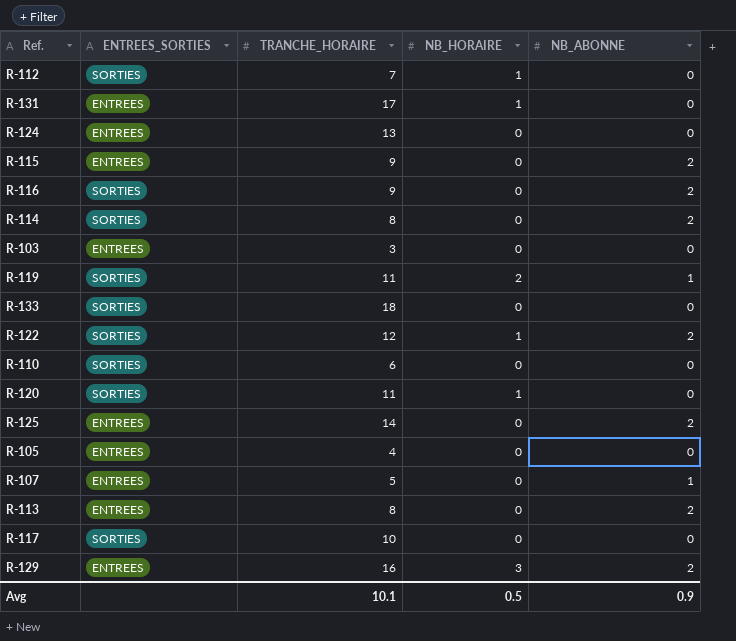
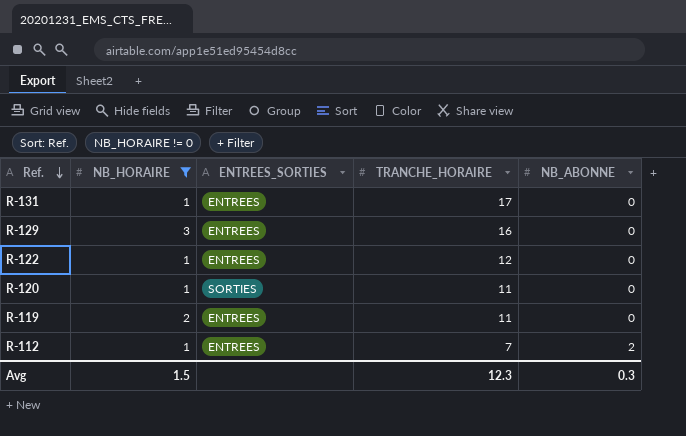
filter: none -> NB_HORAIRE != 0
row order: none -> Ref. descending
column NB_HORAIRE | position: 4 -> 2
R-129 | NB_ABONNE: 2 -> 0
R-122 | ENTREES_SORTIES: SORTIES -> ENTREES
R-122 | NB_ABONNE: 2 -> 0
R-119 | ENTREES_SORTIES: SORTIES -> ENTREES
R-119 | NB_ABONNE: 1 -> 0
R-112 | ENTREES_SORTIES: SORTIES -> ENTREES
R-112 | NB_ABONNE: 0 -> 2
Avg | NB_HORAIRE: 0.5 -> 1.5
Avg | TRANCHE_HORAIRE: 10.1 -> 12.3
Avg | NB_ABONNE: 0.9 -> 0.3

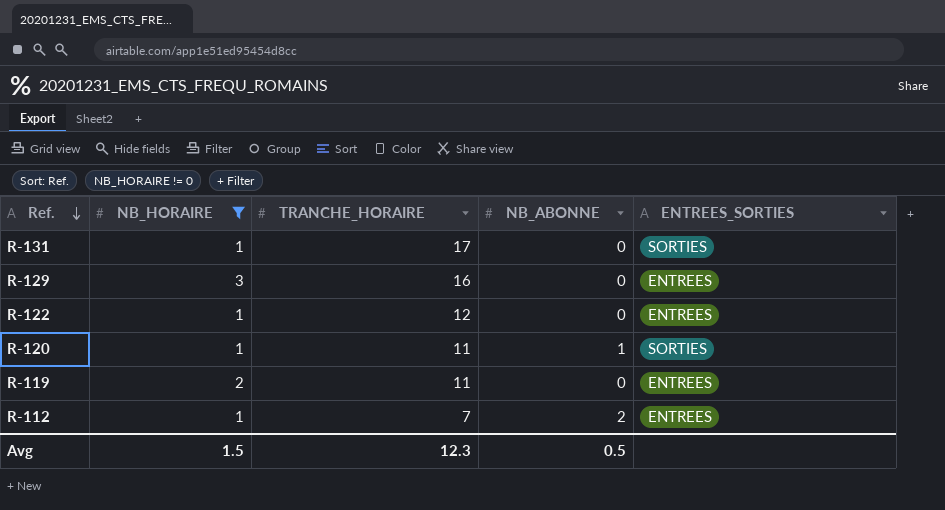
column ENTREES_SORTIES | position: 3 -> 5
R-131 | ENTREES_SORTIES: ENTREES -> SORTIES
R-120 | NB_ABONNE: 0 -> 1
Avg | NB_ABONNE: 0.3 -> 0.5

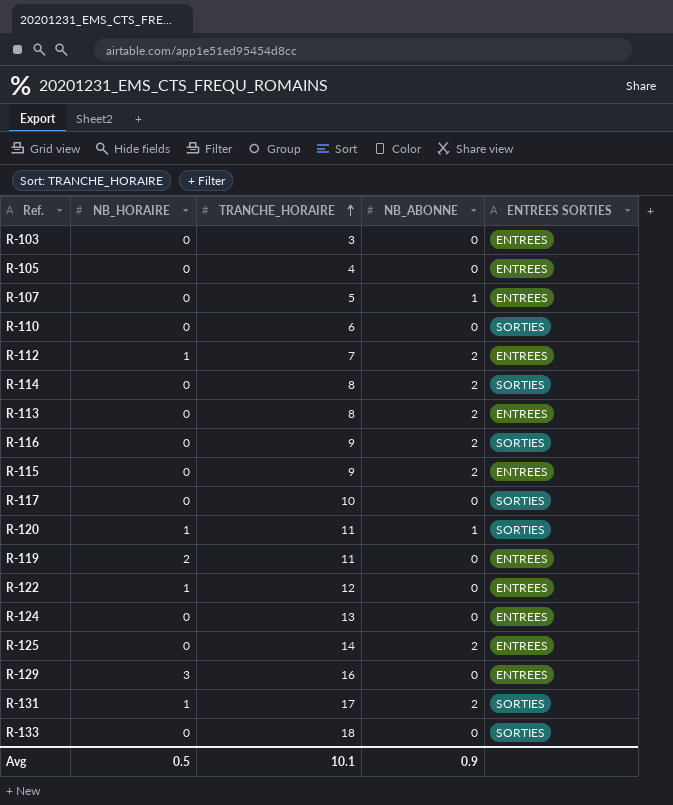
filter: NB_HORAIRE != 0 -> none
row order: Ref. descending -> TRANCHE_HORAIRE ascending
column name: ENTREES_SORTIES -> ENTREES SORTIES
R-131 | NB_ABONNE: 0 -> 2
Avg | NB_HORAIRE: 1.5 -> 0.5
Avg | TRANCHE_HORAIRE: 12.3 -> 10.1
Avg | NB_ABONNE: 0.5 -> 0.9

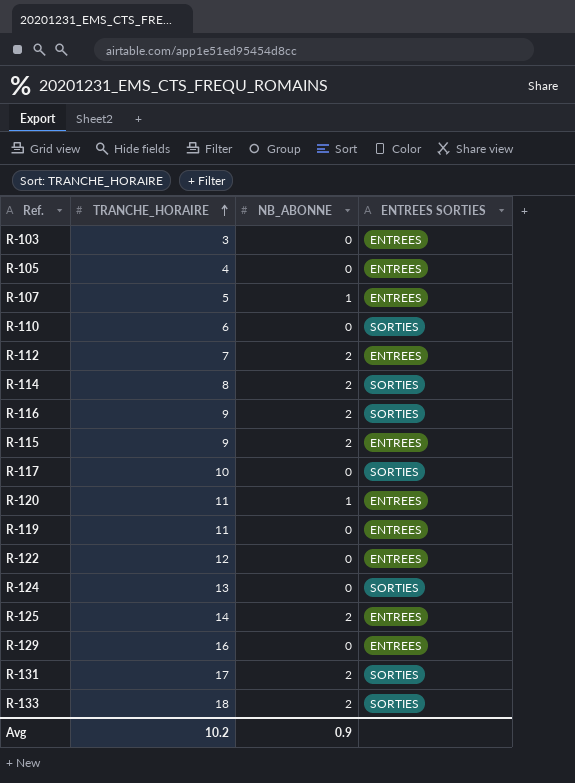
column NB_HORAIRE | position: 2 -> none
row R-113: 0 | 8 | 2 | ENTREES -> none
R-120 | ENTREES SORTIES: SORTIES -> ENTREES
R-124 | ENTREES SORTIES: ENTREES -> SORTIES
R-133 | NB_ABONNE: 0 -> 2
Avg | TRANCHE_HORAIRE: 10.1 -> 10.2

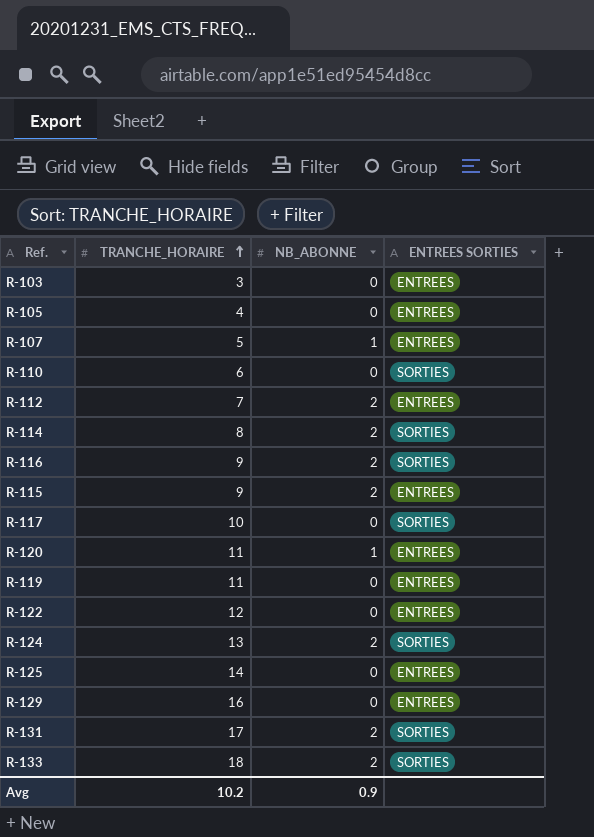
R-124 | NB_ABONNE: 0 -> 2
R-125 | NB_ABONNE: 2 -> 0

